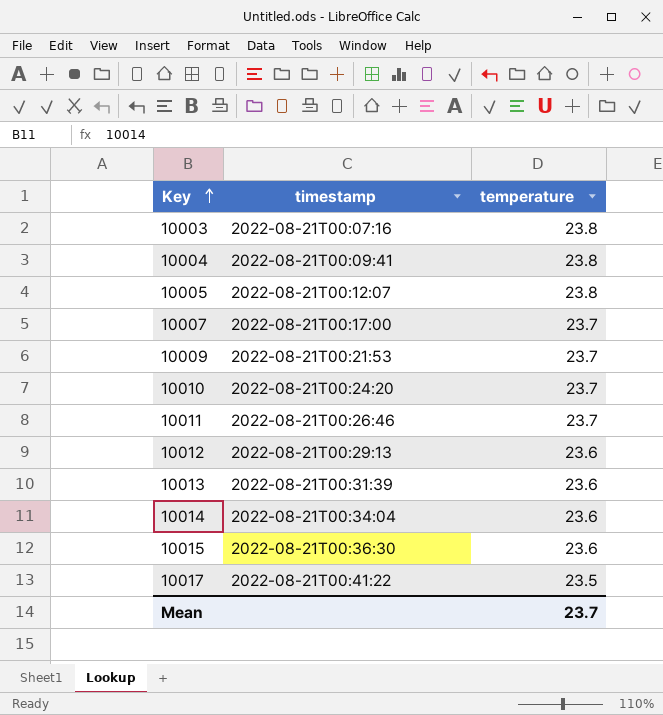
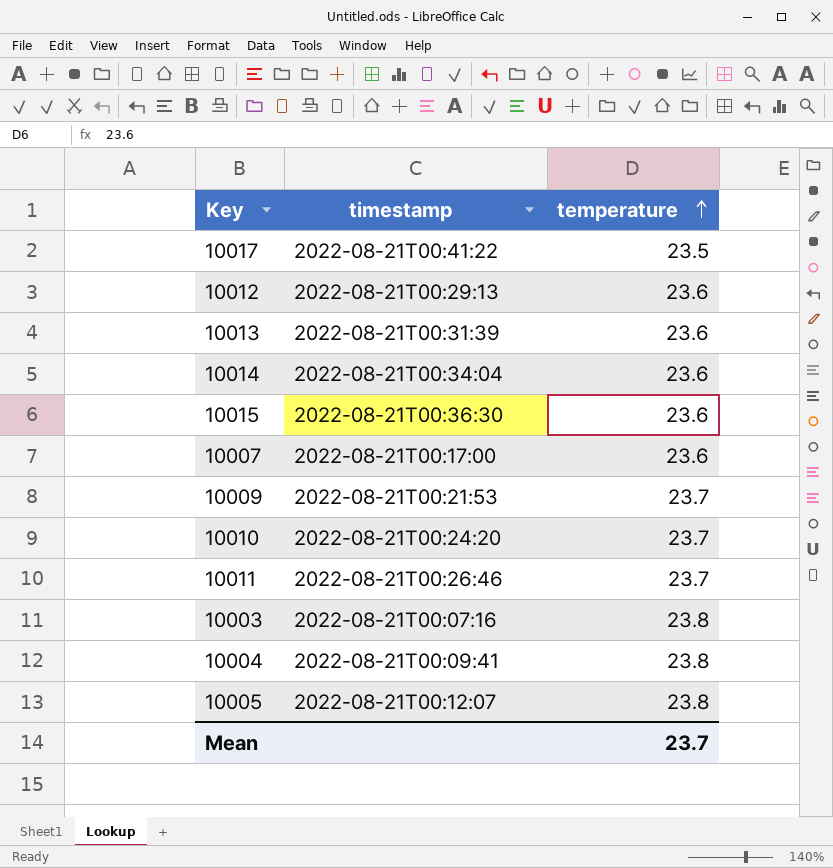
row order: Key ascending -> temperature ascending
10007 | temperature: 23.7 -> 23.6

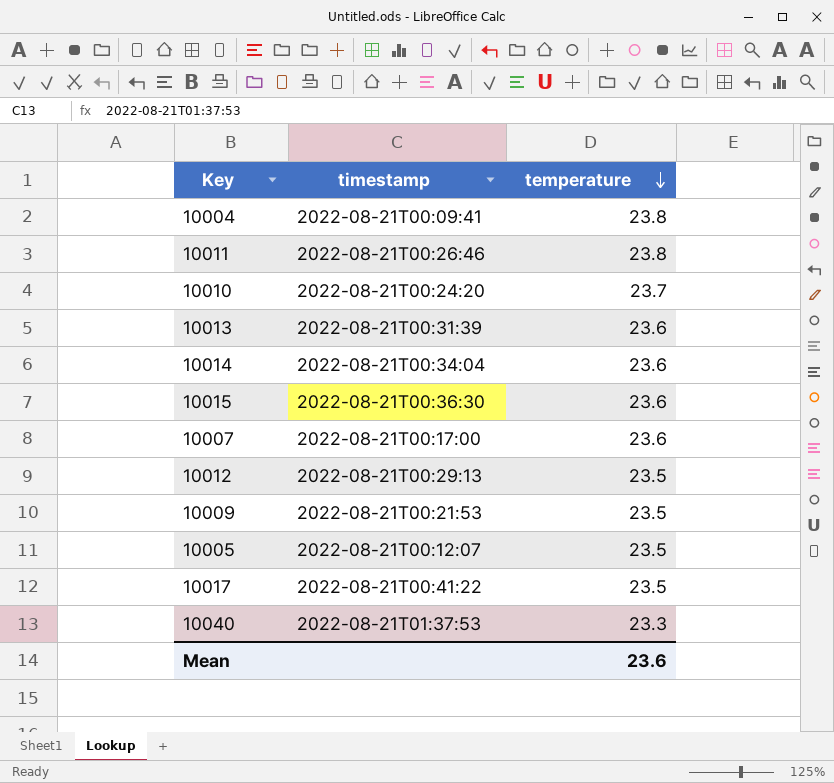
row order: temperature ascending -> temperature descending
row 10003: 2022-08-21T00:07:16 | 23.8 -> none
10011 | temperature: 23.7 -> 23.8
10012 | temperature: 23.6 -> 23.5
10009 | temperature: 23.7 -> 23.5
10005 | temperature: 23.8 -> 23.5
row 10040: none -> 2022-08-21T01:37:53 | 23.3
Mean | temperature: 23.7 -> 23.6

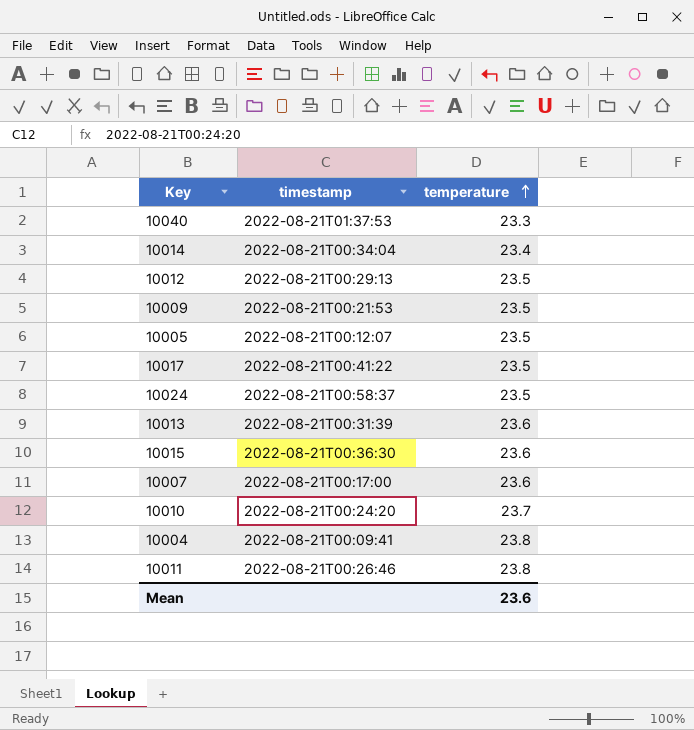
row order: temperature descending -> temperature ascending
10014 | temperature: 23.6 -> 23.4
row 10024: none -> 2022-08-21T00:58:37 | 23.5

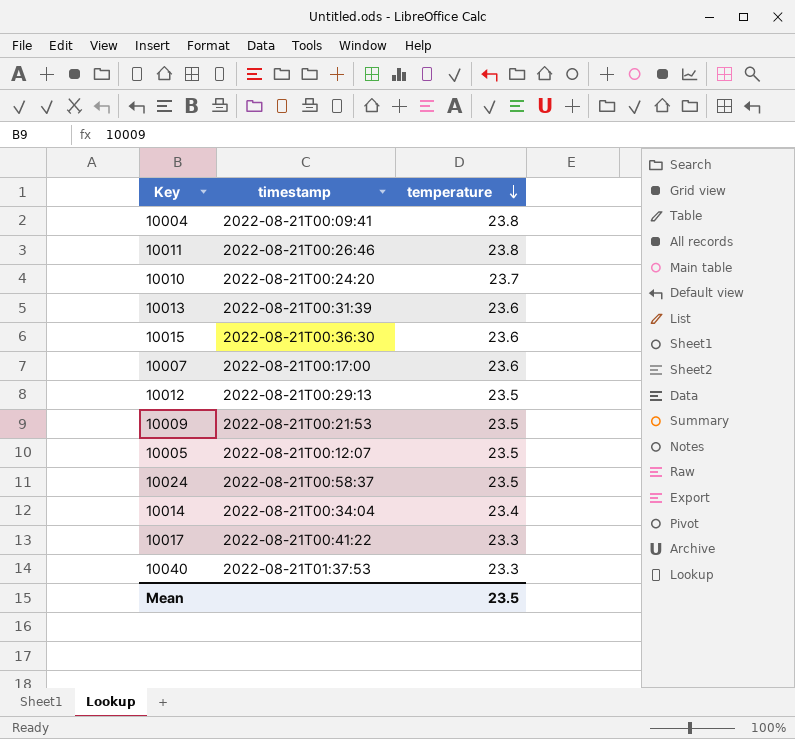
row order: temperature ascending -> temperature descending
10017 | temperature: 23.5 -> 23.3
Mean | temperature: 23.6 -> 23.5

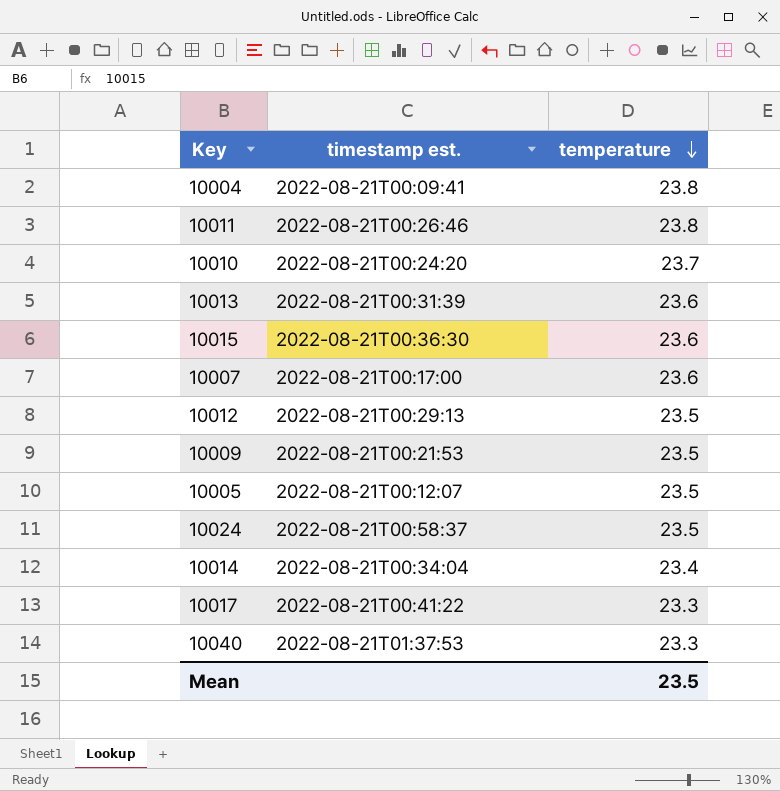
column name: timestamp -> timestamp est.

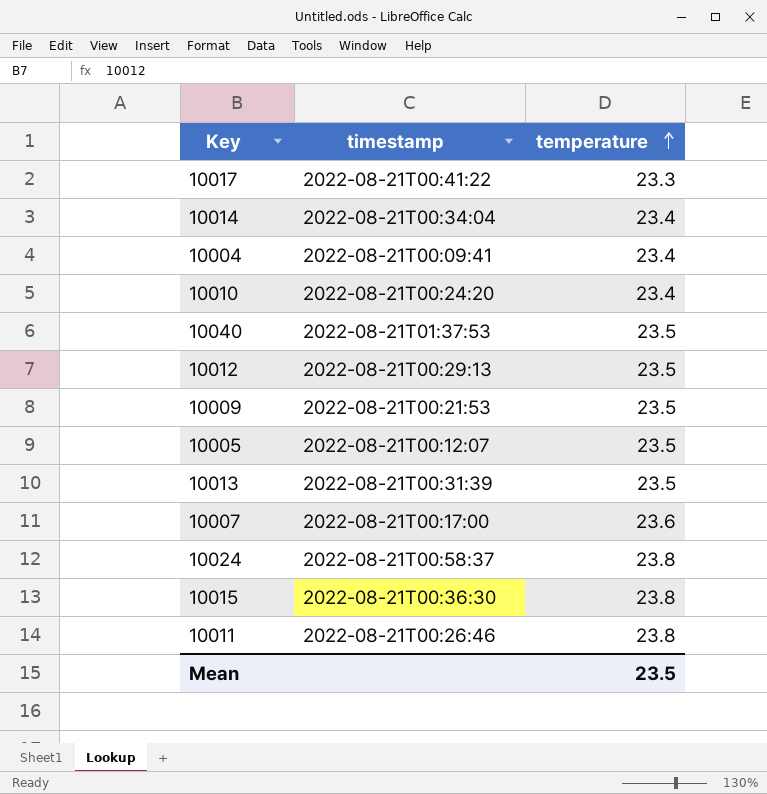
row order: temperature descending -> temperature ascending
column name: timestamp est. -> timestamp
10004 | temperature: 23.8 -> 23.4
10010 | temperature: 23.7 -> 23.4
10040 | temperature: 23.3 -> 23.5
10013 | temperature: 23.6 -> 23.5
10024 | temperature: 23.5 -> 23.8
10015 | temperature: 23.6 -> 23.8

